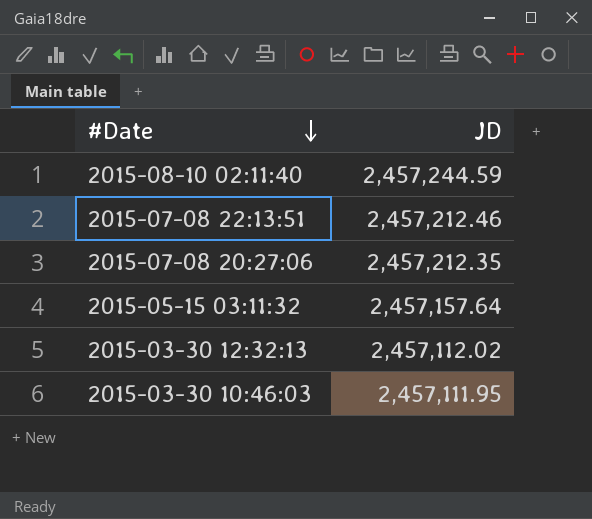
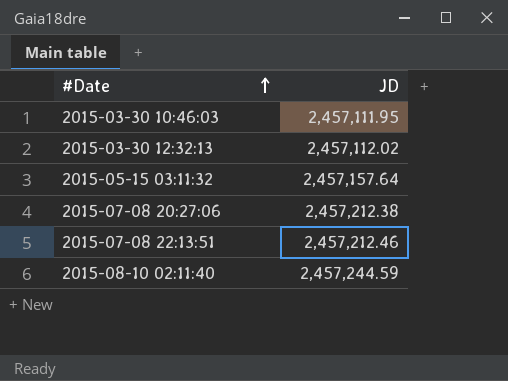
row order: #Date descending -> #Date ascending
2015-07-08 20:27:06 | JD: 2,457,212.35 -> 2,457,212.38

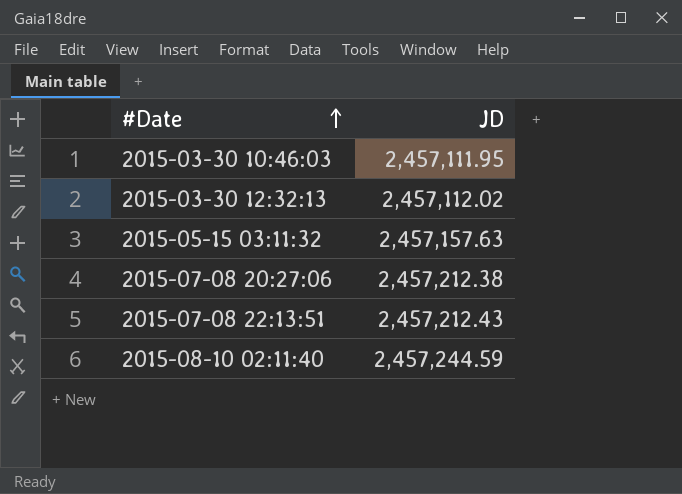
2015-05-15 03:11:32 | JD: 2,457,157.64 -> 2,457,157.63
2015-07-08 22:13:51 | JD: 2,457,212.46 -> 2,457,212.43

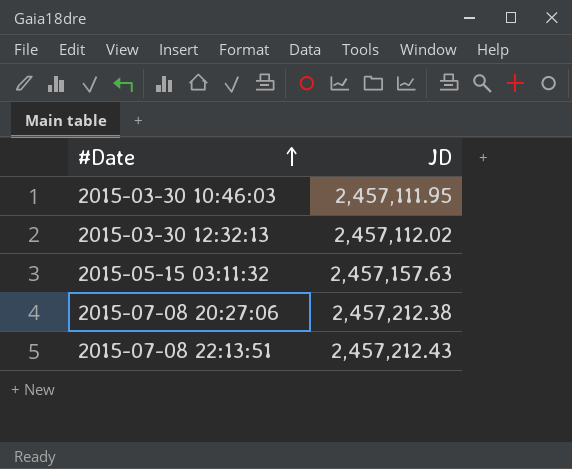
row 2015-08-10 02:11:40: 2,457,244.59 -> none

